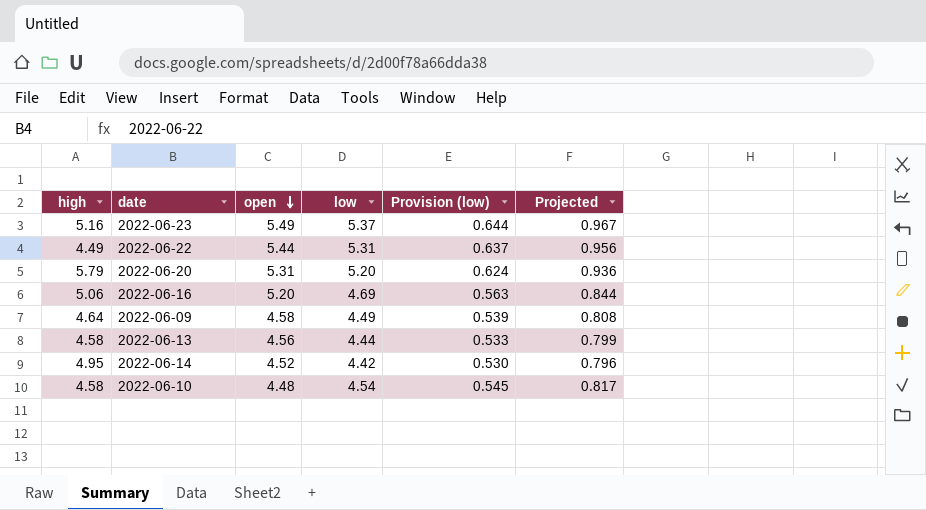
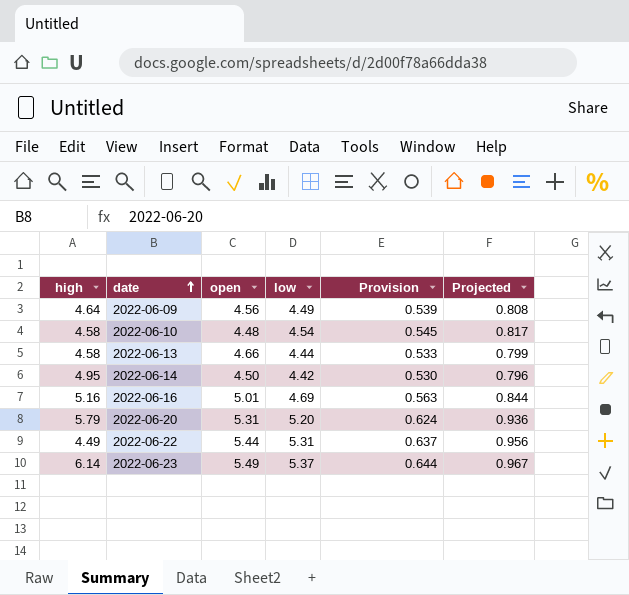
row order: open descending -> date ascending
column name: Provision (low) -> Provision
2022-06-09 | open: 4.58 -> 4.56
2022-06-13 | open: 4.56 -> 4.66
2022-06-14 | open: 4.52 -> 4.50
2022-06-16 | high: 5.06 -> 5.16
2022-06-16 | open: 5.20 -> 5.01
2022-06-23 | high: 5.16 -> 6.14

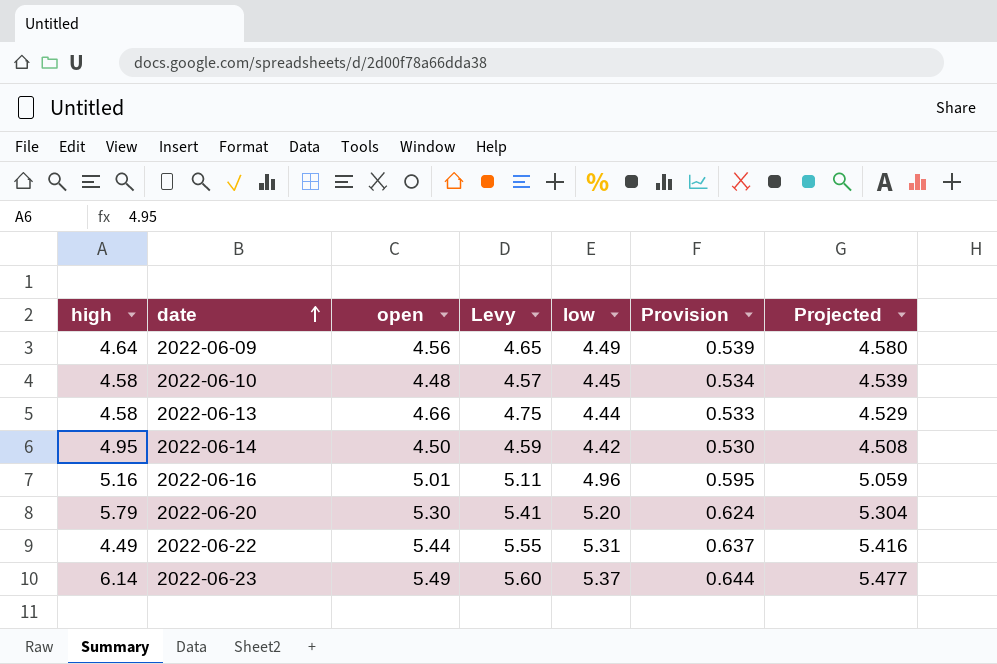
column Levy | formula: none -> [open] * 1.02
column Projected | formula: [low] * 0.18 -> [low] * 1.02
2022-06-10 | low: 4.54 -> 4.45
2022-06-10 | Provision: 0.545 -> 0.534
2022-06-16 | low: 4.69 -> 4.96
2022-06-16 | Provision: 0.563 -> 0.595
2022-06-20 | open: 5.31 -> 5.30

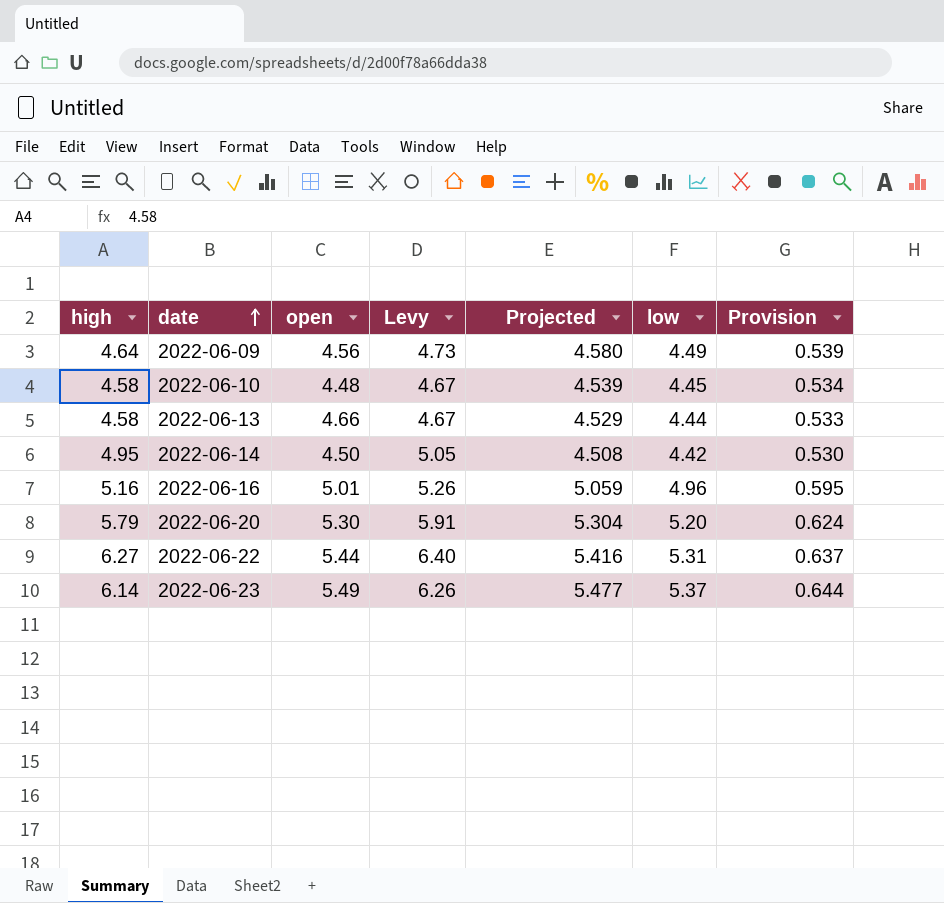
column Levy | formula: [open] * 1.02 -> [high] * 1.02
column Projected | position: 7 -> 5
2022-06-22 | high: 4.49 -> 6.27

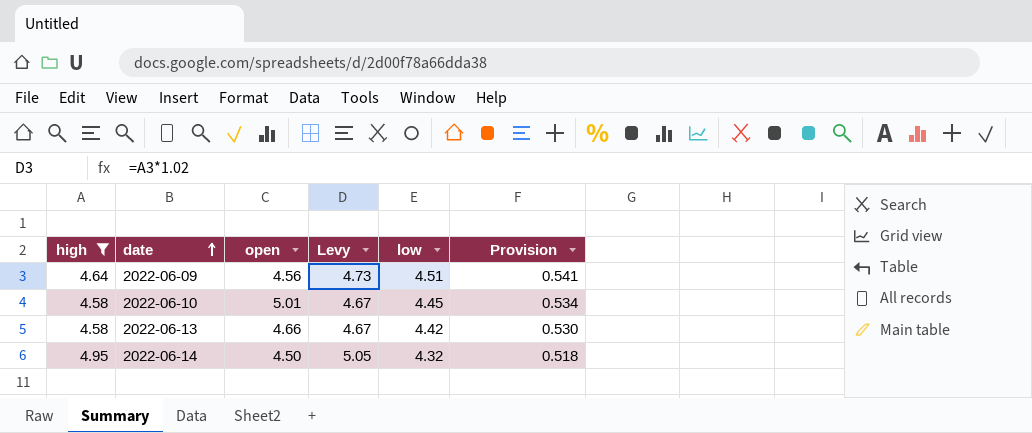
filter: none -> high <= 4.95
column Projected | formula: [low] * 1.02 -> none
2022-06-09 | low: 4.49 -> 4.51
2022-06-09 | Provision: 0.539 -> 0.541
2022-06-10 | open: 4.48 -> 5.01
2022-06-13 | low: 4.44 -> 4.42
2022-06-13 | Provision: 0.533 -> 0.530
2022-06-14 | low: 4.42 -> 4.32
2022-06-14 | Provision: 0.530 -> 0.518

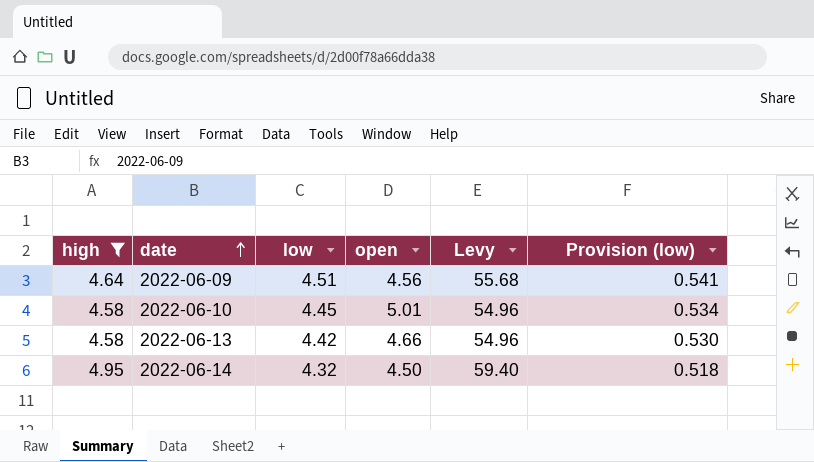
column low | position: 5 -> 3
column Levy | formula: [high] * 1.02 -> [high] * 12
column name: Provision -> Provision (low)

